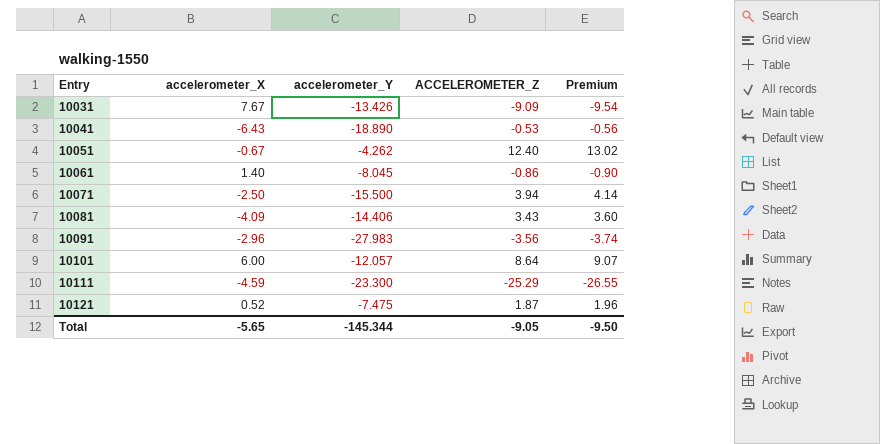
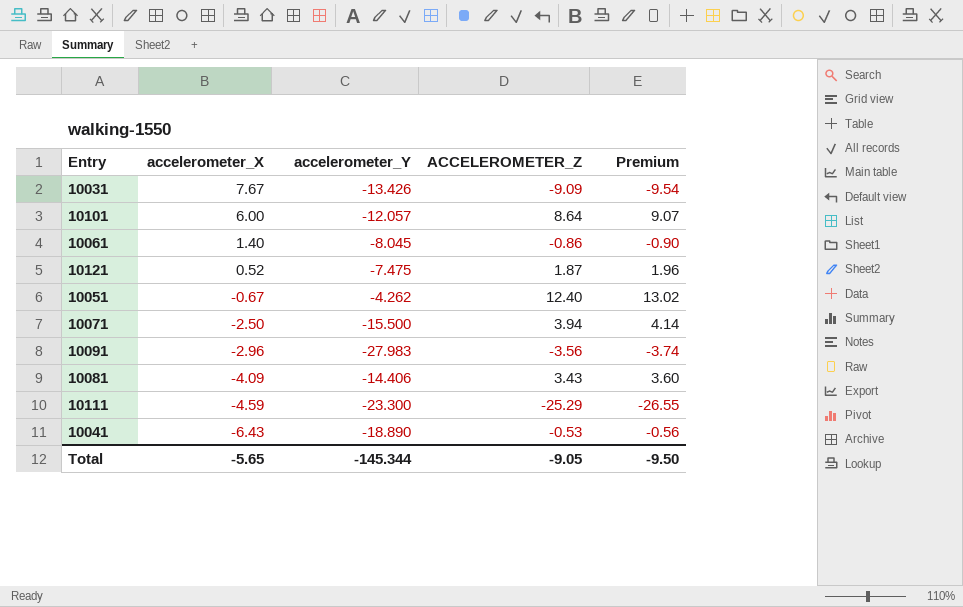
row order: Entry ascending -> accelerometer_X descending

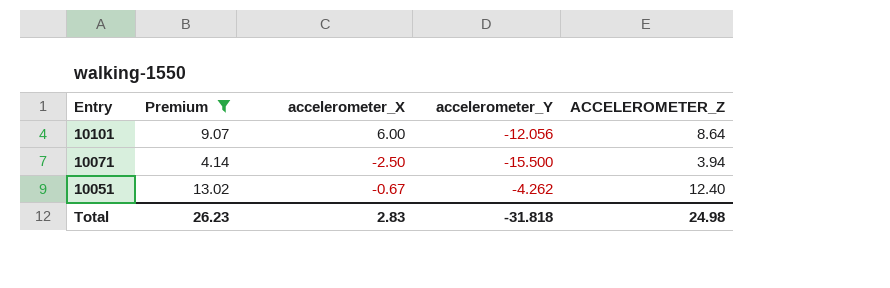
filter: none -> Premium >= 4.14
row order: accelerometer_X descending -> Entry descending
column Premium | position: 5 -> 2
10101 | accelerometer_Y: -12.057 -> -12.056
Total | Premium: -9.50 -> 26.23
Total | accelerometer_X: -5.65 -> 2.83
Total | accelerometer_Y: -145.344 -> -31.818
Total | ACCELEROMETER_Z: -9.05 -> 24.98

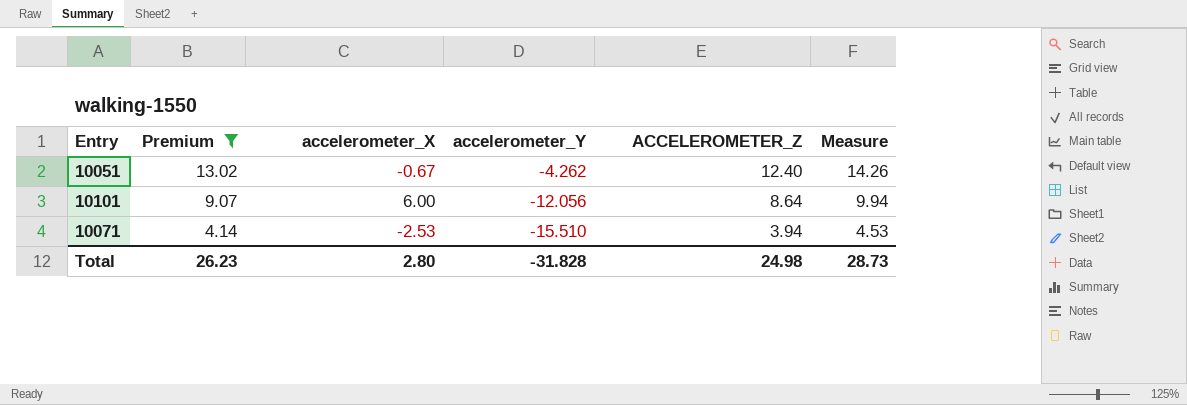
row order: Entry descending -> Premium descending
column Measure | formula: none -> [ACCELEROMETER_Z] * 1.15
10071 | accelerometer_X: -2.50 -> -2.53
10071 | accelerometer_Y: -15.500 -> -15.510
Total | accelerometer_X: 2.83 -> 2.80
Total | accelerometer_Y: -31.818 -> -31.828

